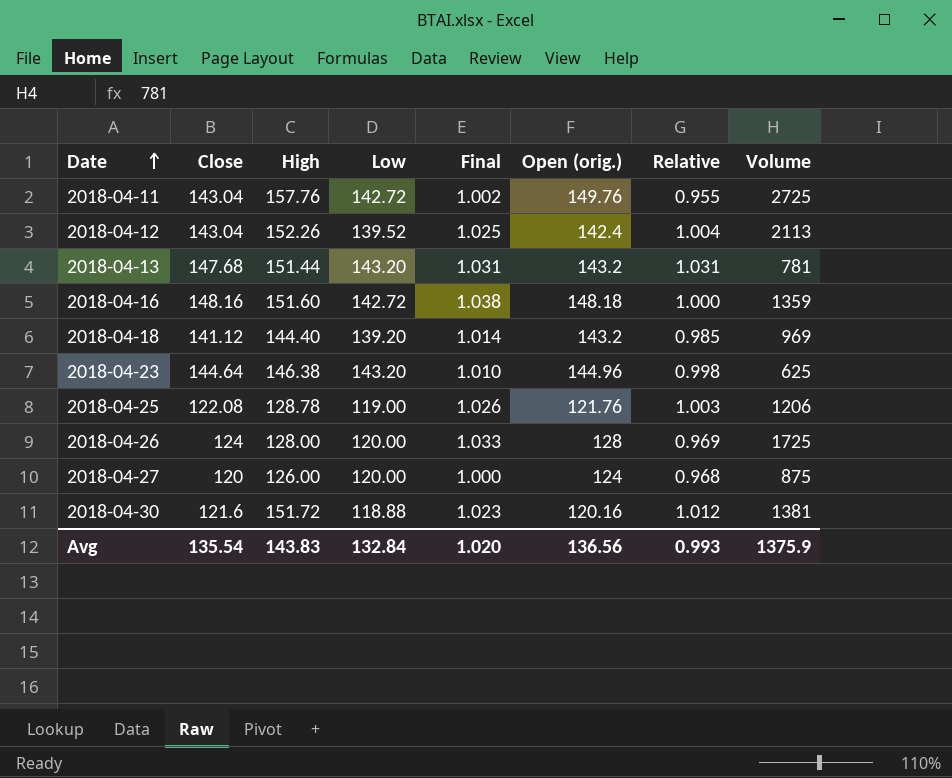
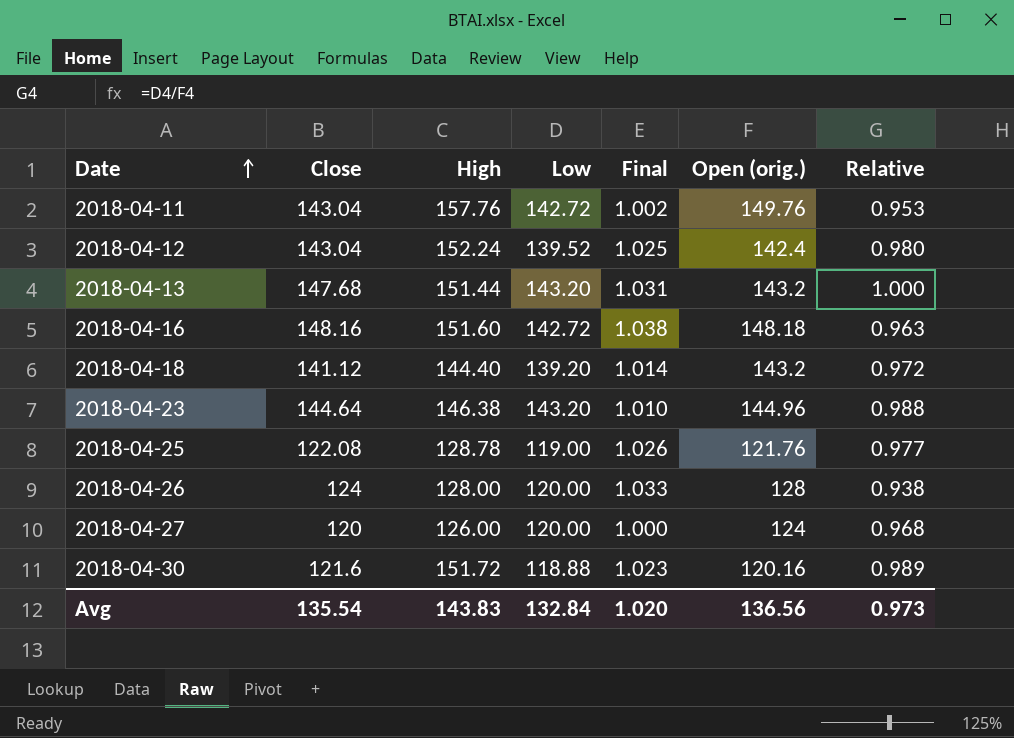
column Volume | position: 8 -> none
column Relative | formula: [Close] / [Open (orig.)] -> [Low] / [Open (orig.)]
2018-04-12 | High: 152.26 -> 152.24
Avg | Relative: 0.993 -> 0.973

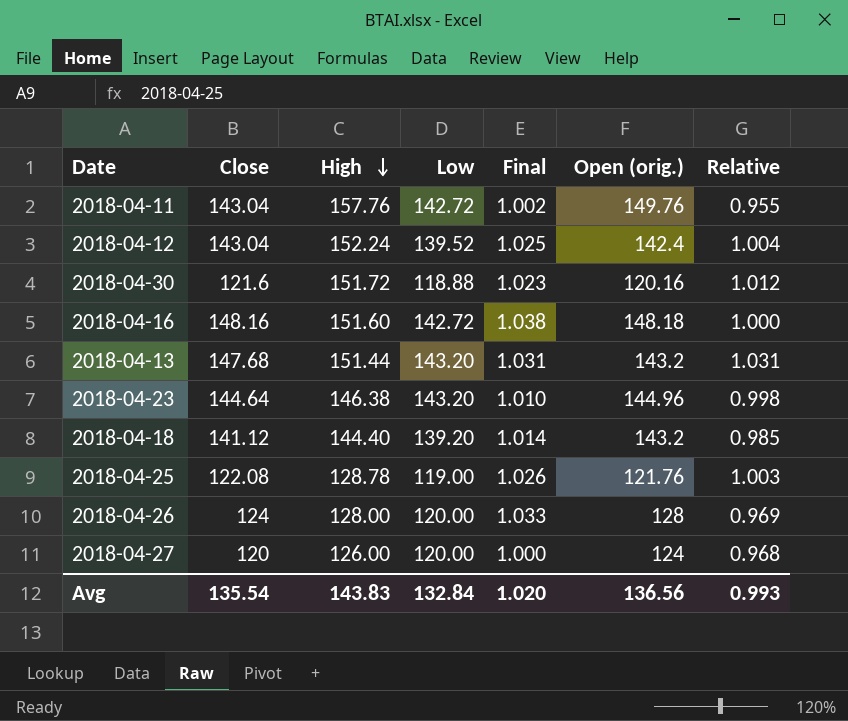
row order: Date ascending -> High descending
column Relative | formula: [Low] / [Open (orig.)] -> [Close] / [Open (orig.)]
Avg | Relative: 0.973 -> 0.993

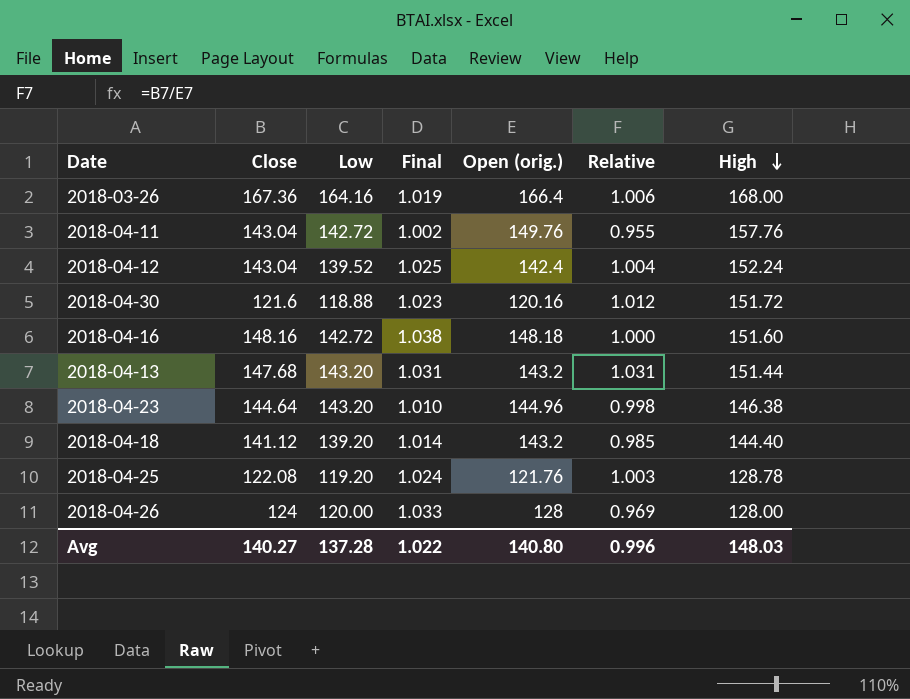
column High | position: 3 -> 7
row 2018-04-27: 120 | 126.00 | 120.00 | 1.000 | 124 | 0.968 -> none
row 2018-03-26: none -> 167.36 | 164.16 | 1.019 | 166.4 | 1.006 | 168.00
2018-04-25 | Low: 119.00 -> 119.20
2018-04-25 | Final: 1.026 -> 1.024
Avg | Close: 135.54 -> 140.27
Avg | Low: 132.84 -> 137.28
Avg | Final: 1.020 -> 1.022
Avg | Open (orig.): 136.56 -> 140.80
Avg | Relative: 0.993 -> 0.996
Avg | High: 143.83 -> 148.03

